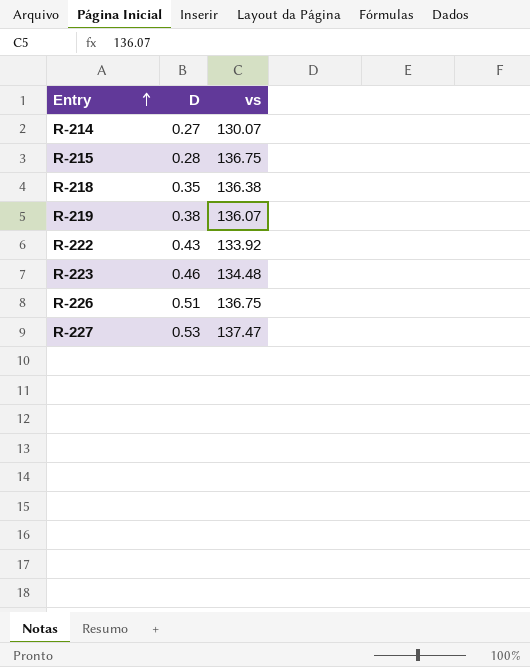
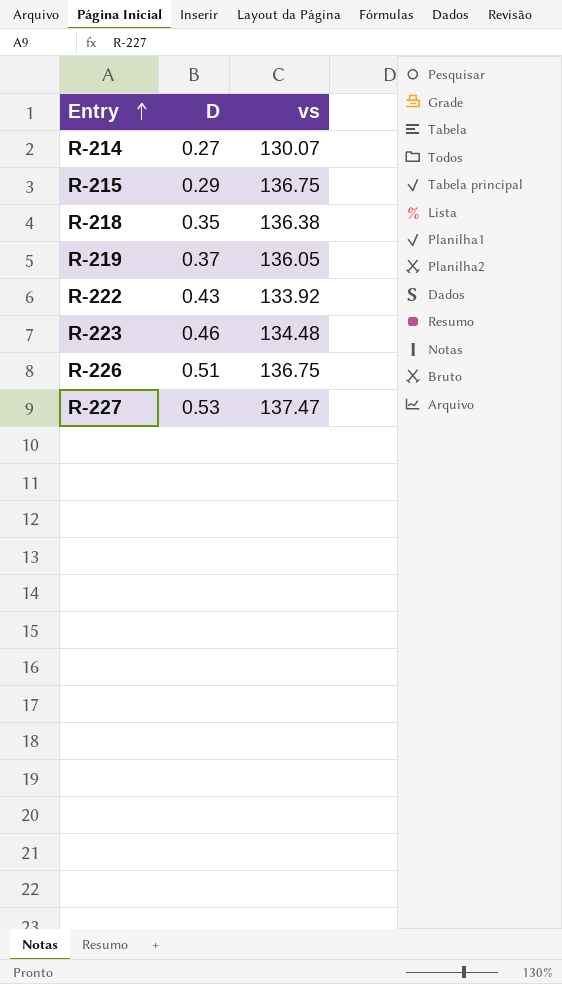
R-215 | D: 0.28 -> 0.29
R-219 | D: 0.38 -> 0.37
R-219 | vs: 136.07 -> 136.05

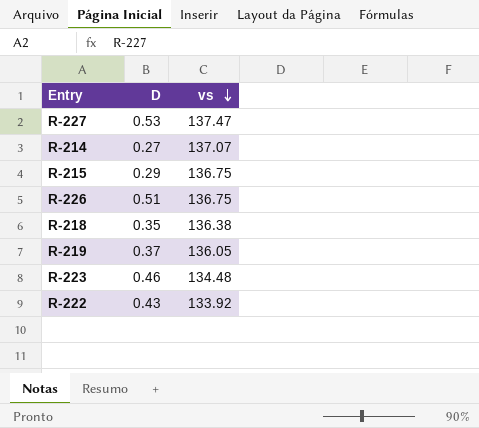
row order: Entry ascending -> vs descending
R-214 | vs: 130.07 -> 137.07

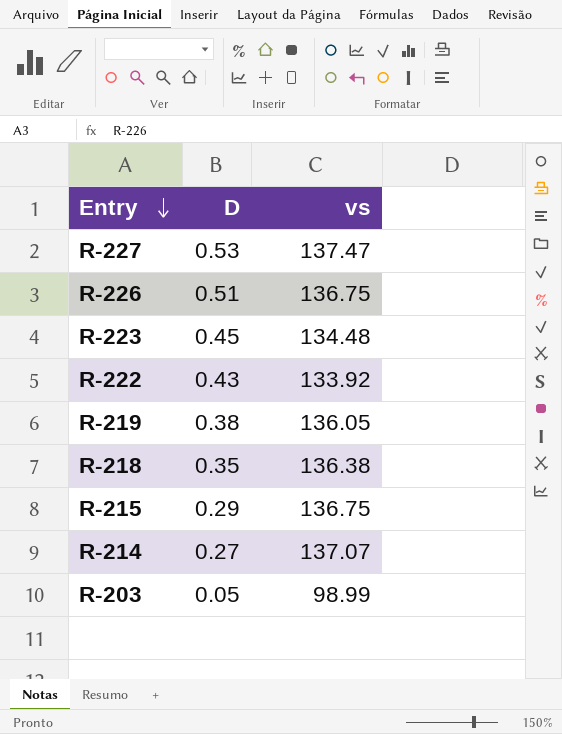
row order: vs descending -> Entry descending
R-223 | D: 0.46 -> 0.45
R-219 | D: 0.37 -> 0.38
row R-203: none -> 0.05 | 98.99

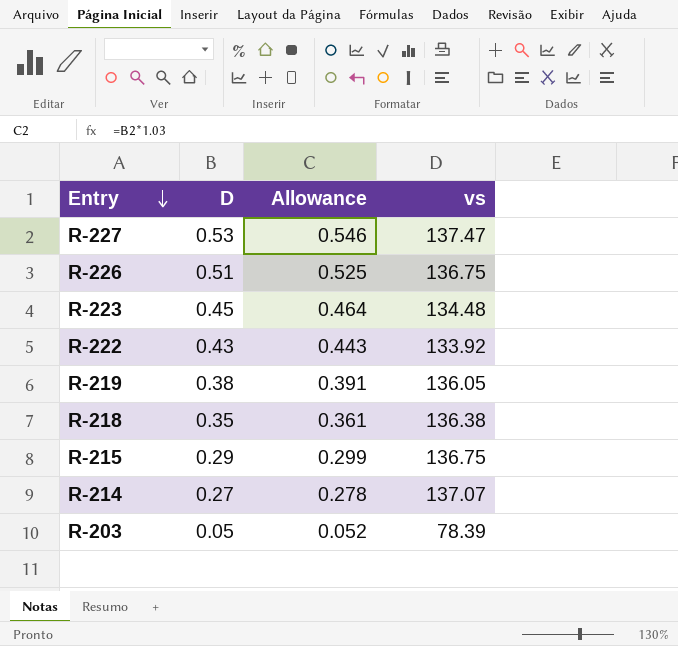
column Allowance | formula: none -> [D] * 1.03
R-203 | vs: 98.99 -> 78.39

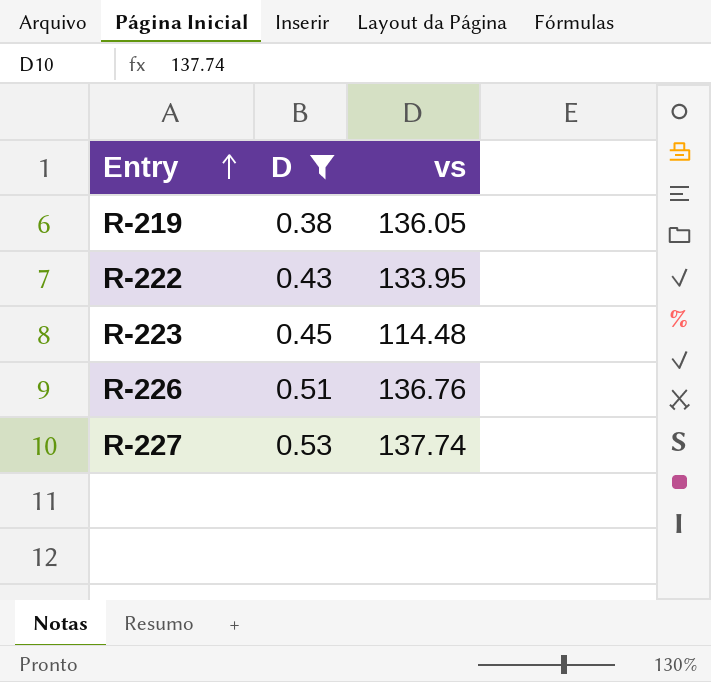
filter: none -> D >= 0.38
row order: Entry descending -> Entry ascending
column Allowance | formula: [D] * 1.03 -> none
R-222 | vs: 133.92 -> 133.95
R-223 | vs: 134.48 -> 114.48
R-226 | vs: 136.75 -> 136.76
R-227 | vs: 137.47 -> 137.74

